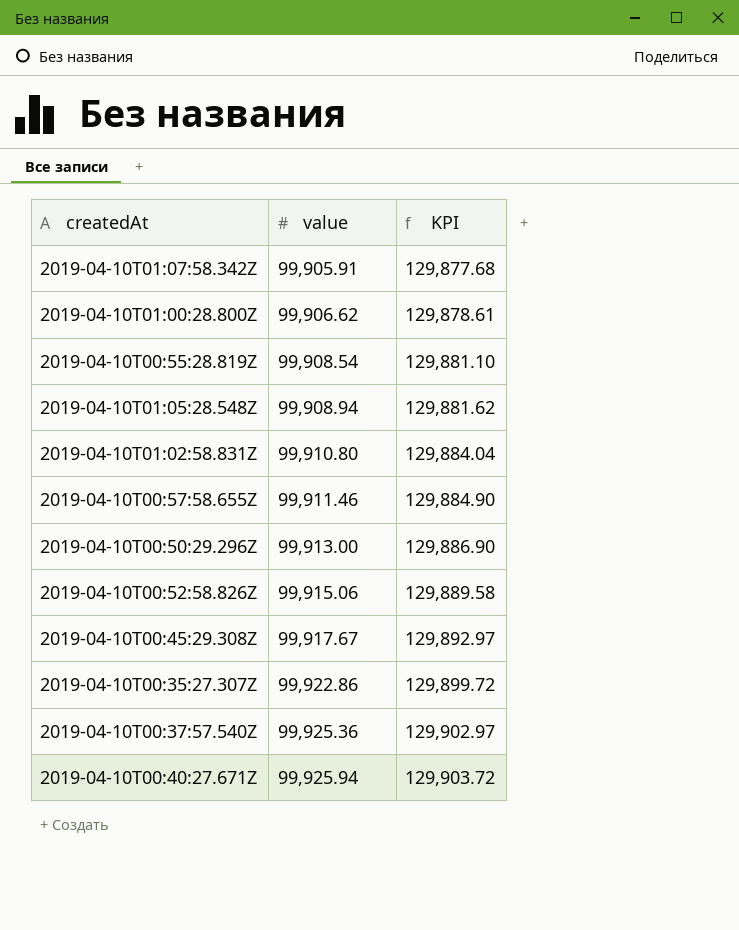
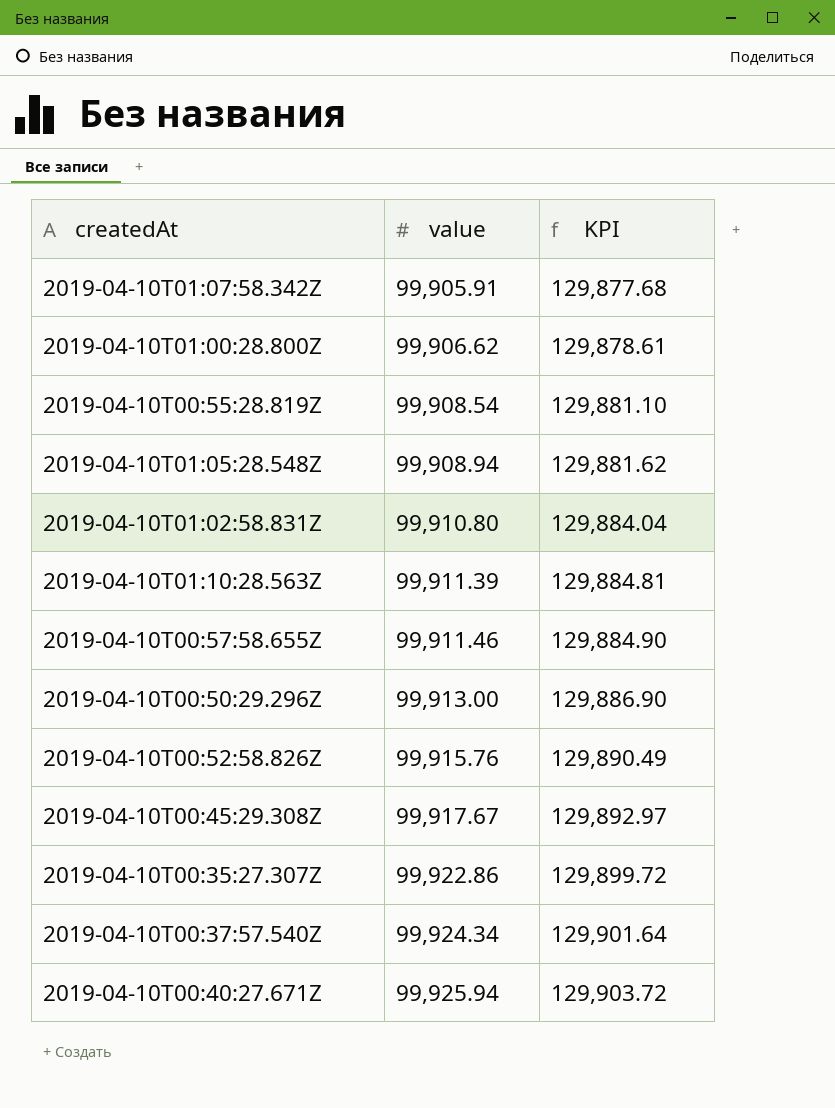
row 2019-04-10T01:10:28.563Z: none -> 99,911.39 | 129,884.81
2019-04-10T00:52:58.826Z | value: 99,915.06 -> 99,915.76
2019-04-10T00:52:58.826Z | KPI: 129,889.58 -> 129,890.49
2019-04-10T00:37:57.540Z | value: 99,925.36 -> 99,924.34
2019-04-10T00:37:57.540Z | KPI: 129,902.97 -> 129,901.64

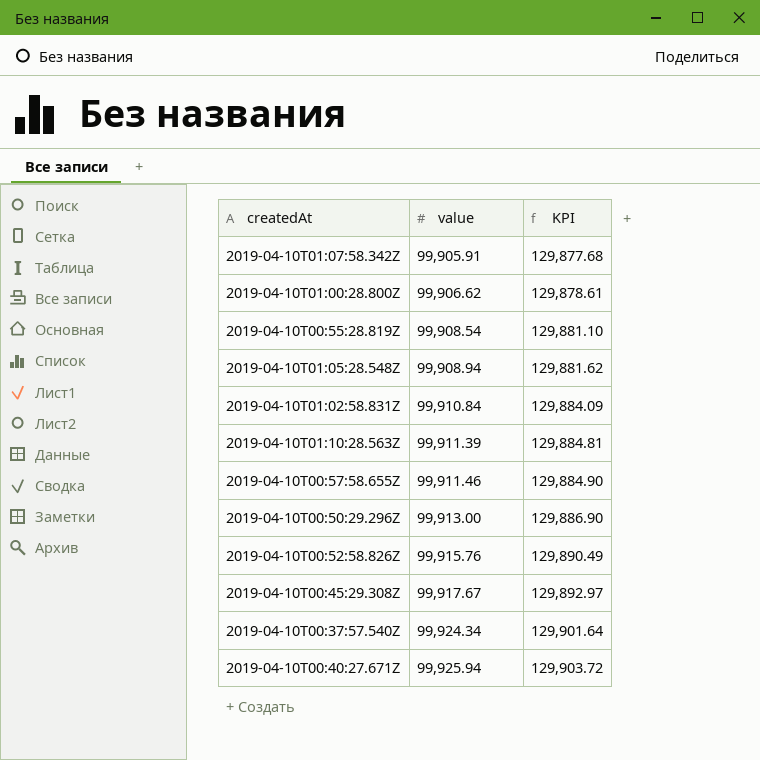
row 2019-04-10T00:35:27.307Z: 99,922.86 | 129,899.72 -> none
2019-04-10T01:02:58.831Z | value: 99,910.80 -> 99,910.84
2019-04-10T01:02:58.831Z | KPI: 129,884.04 -> 129,884.09

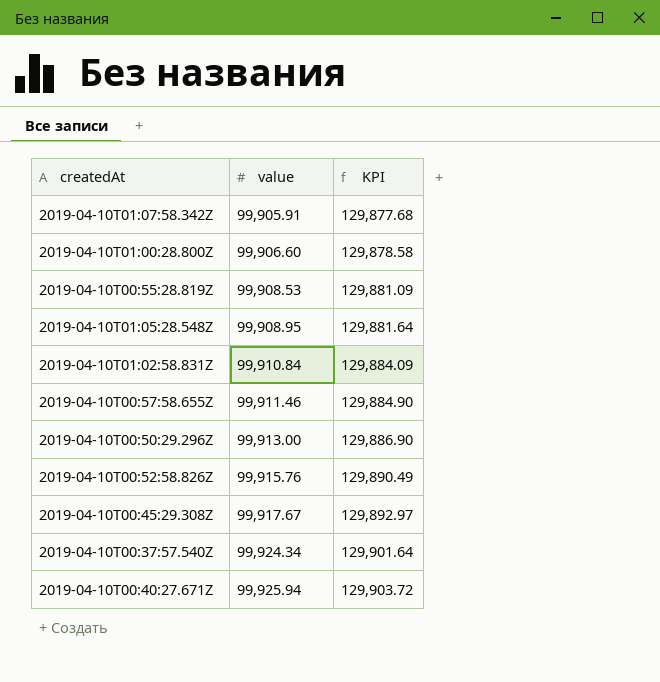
row 2019-04-10T01:10:28.563Z: 99,911.39 | 129,884.81 -> none
2019-04-10T01:00:28.800Z | value: 99,906.62 -> 99,906.60
2019-04-10T01:00:28.800Z | KPI: 129,878.61 -> 129,878.58
2019-04-10T00:55:28.819Z | value: 99,908.54 -> 99,908.53
2019-04-10T00:55:28.819Z | KPI: 129,881.10 -> 129,881.09
2019-04-10T01:05:28.548Z | value: 99,908.94 -> 99,908.95
2019-04-10T01:05:28.548Z | KPI: 129,881.62 -> 129,881.64

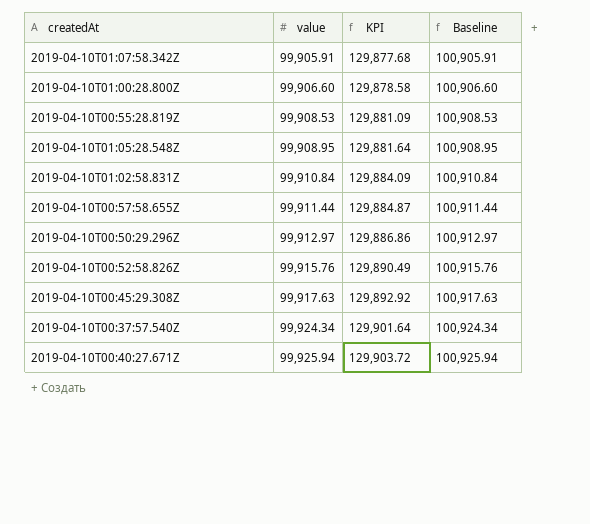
column Baseline | formula: none -> [value] + 1000
2019-04-10T00:57:58.655Z | value: 99,911.46 -> 99,911.44
2019-04-10T00:57:58.655Z | KPI: 129,884.90 -> 129,884.87
2019-04-10T00:50:29.296Z | value: 99,913.00 -> 99,912.97
2019-04-10T00:50:29.296Z | KPI: 129,886.90 -> 129,886.86
2019-04-10T00:45:29.308Z | value: 99,917.67 -> 99,917.63
2019-04-10T00:45:29.308Z | KPI: 129,892.97 -> 129,892.92

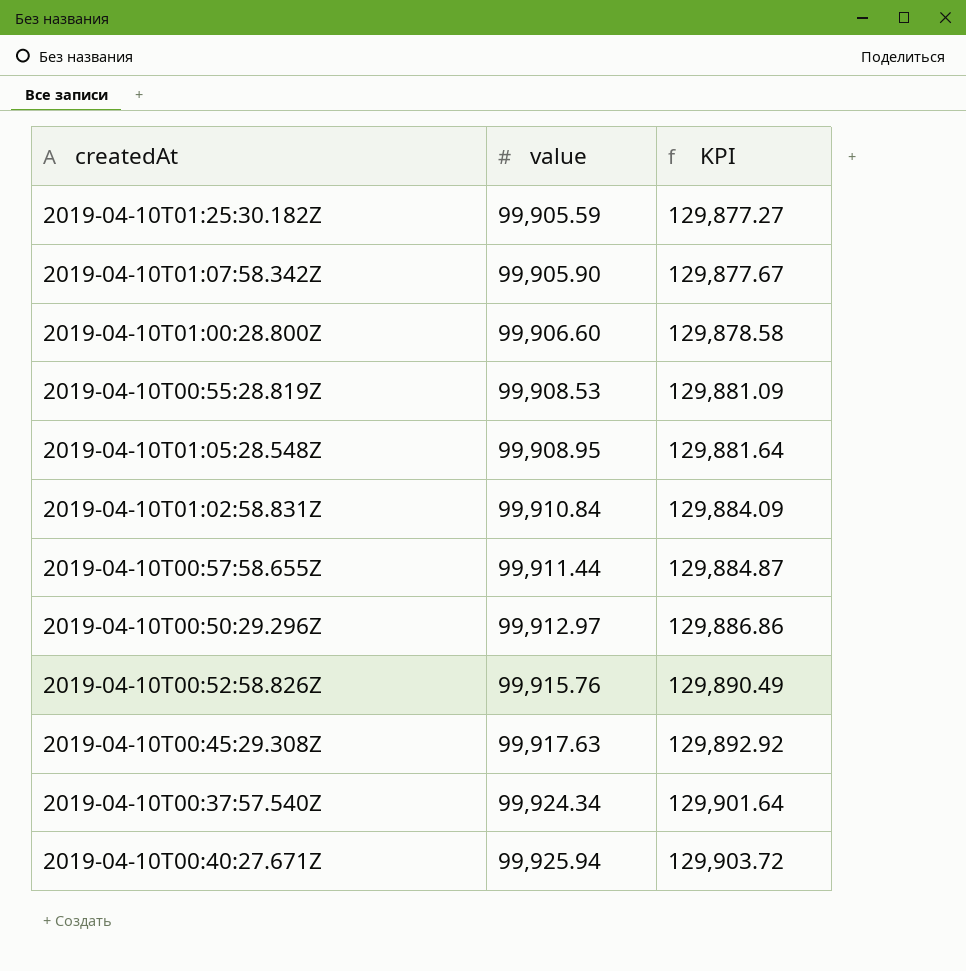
column Baseline | formula: [value] + 1000 -> none
row 2019-04-10T01:25:30.182Z: none -> 99,905.59 | 129,877.27
2019-04-10T01:07:58.342Z | value: 99,905.91 -> 99,905.90
2019-04-10T01:07:58.342Z | KPI: 129,877.68 -> 129,877.67

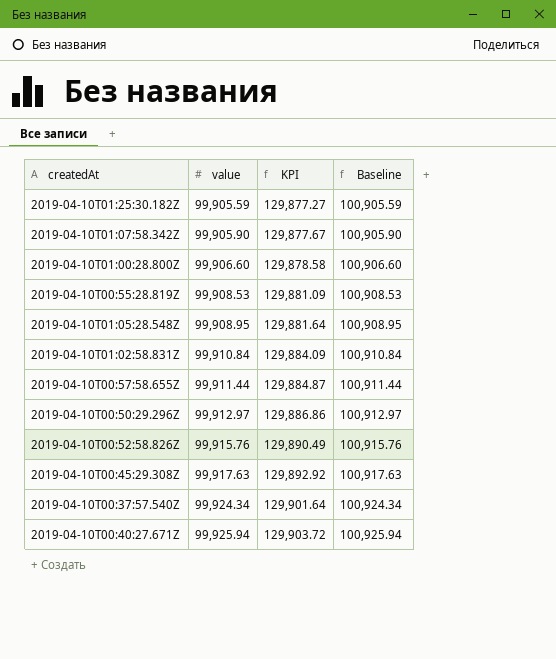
column Baseline | formula: none -> [value] + 1000

